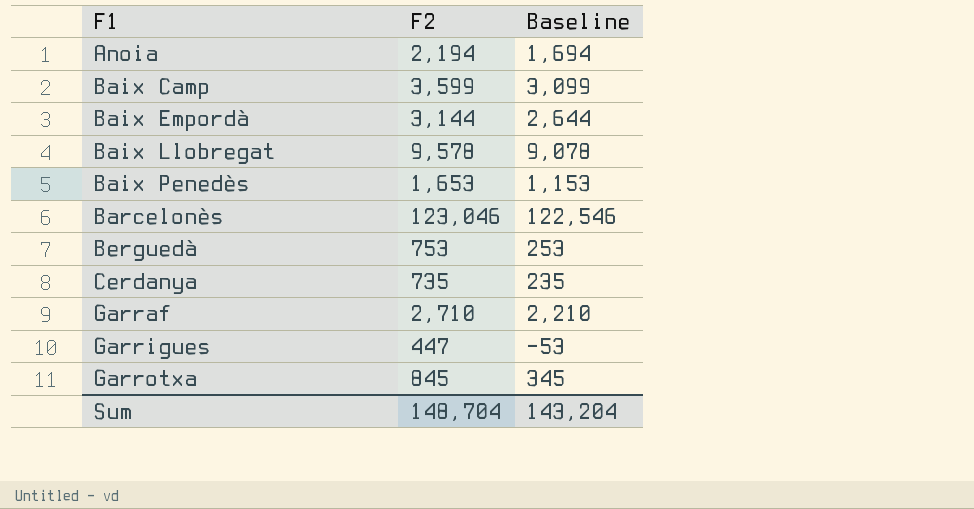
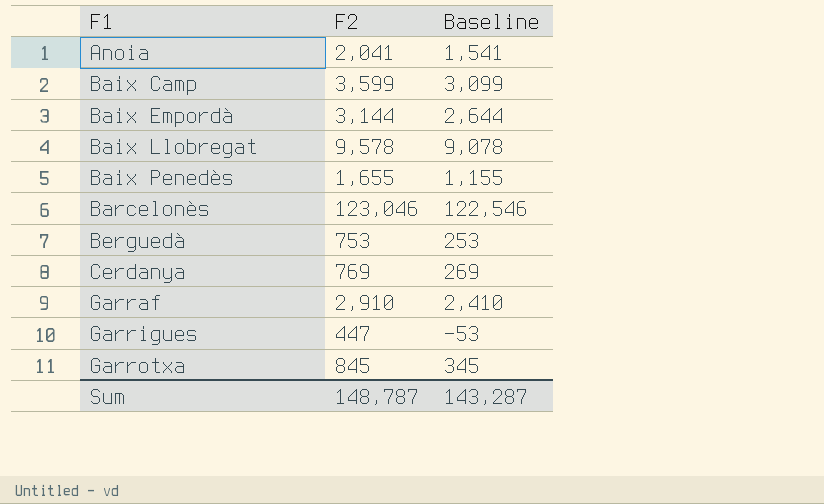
Anoia | F2: 2,194 -> 2,041
Anoia | Baseline: 1,694 -> 1,541
Baix Penedès | F2: 1,653 -> 1,655
Baix Penedès | Baseline: 1,153 -> 1,155
Cerdanya | F2: 735 -> 769
Cerdanya | Baseline: 235 -> 269
Garraf | F2: 2,710 -> 2,910
Garraf | Baseline: 2,210 -> 2,410
Sum | F2: 148,704 -> 148,787
Sum | Baseline: 143,204 -> 143,287

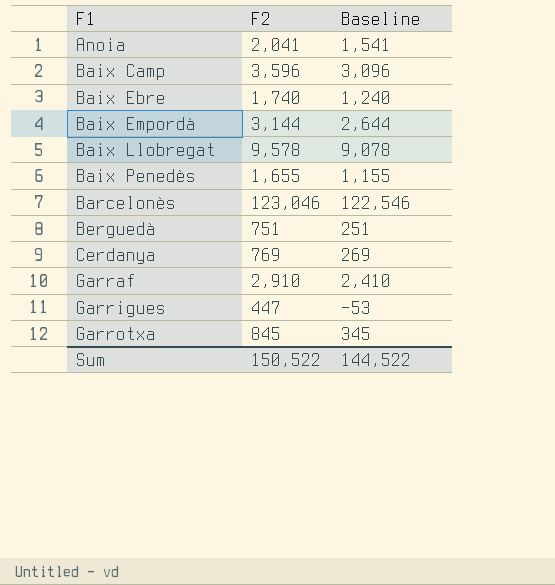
Baix Camp | F2: 3,599 -> 3,596
Baix Camp | Baseline: 3,099 -> 3,096
row Baix Ebre: none -> 1,740 | 1,240
Berguedà | F2: 753 -> 751
Berguedà | Baseline: 253 -> 251
Sum | F2: 148,787 -> 150,522
Sum | Baseline: 143,287 -> 144,522

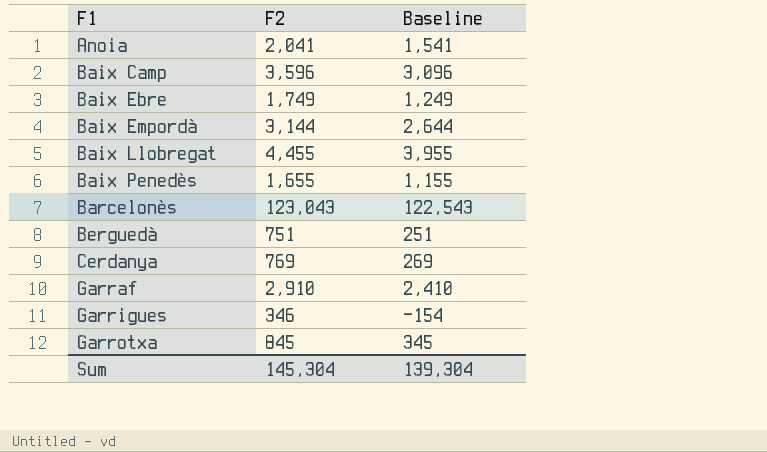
Baix Ebre | F2: 1,740 -> 1,749
Baix Ebre | Baseline: 1,240 -> 1,249
Baix Llobregat | F2: 9,578 -> 4,455
Baix Llobregat | Baseline: 9,078 -> 3,955
Barcelonès | F2: 123,046 -> 123,043
Barcelonès | Baseline: 122,546 -> 122,543
Garrigues | F2: 447 -> 346
Garrigues | Baseline: -53 -> -154
Sum | F2: 150,522 -> 145,304
Sum | Baseline: 144,522 -> 139,304

